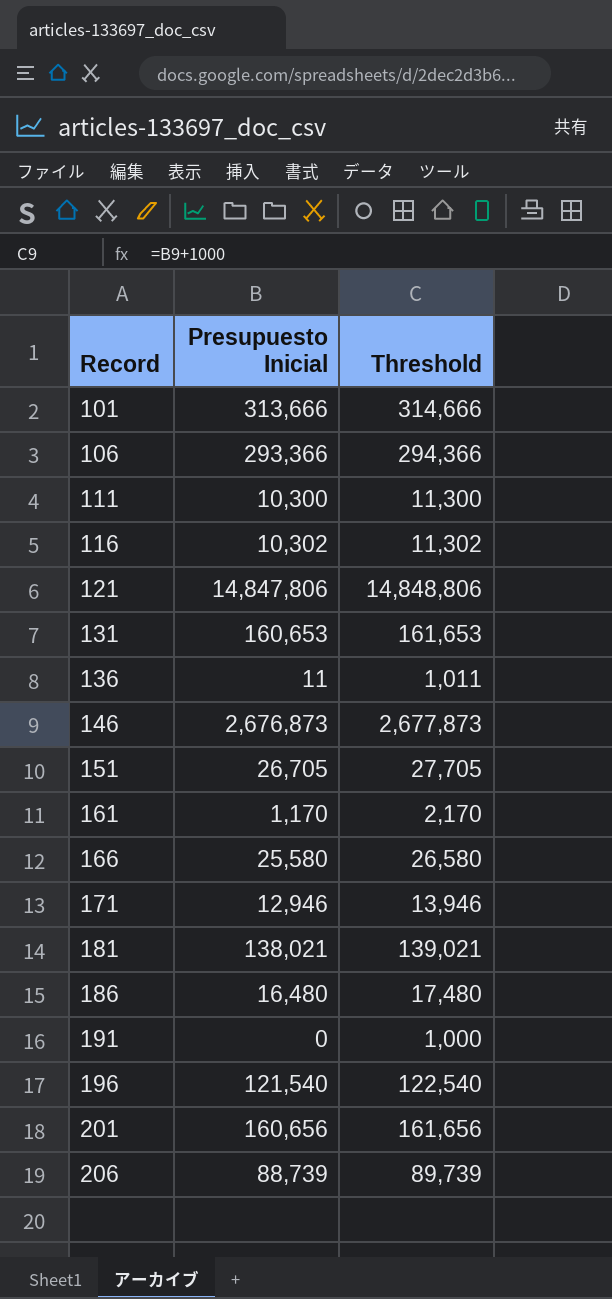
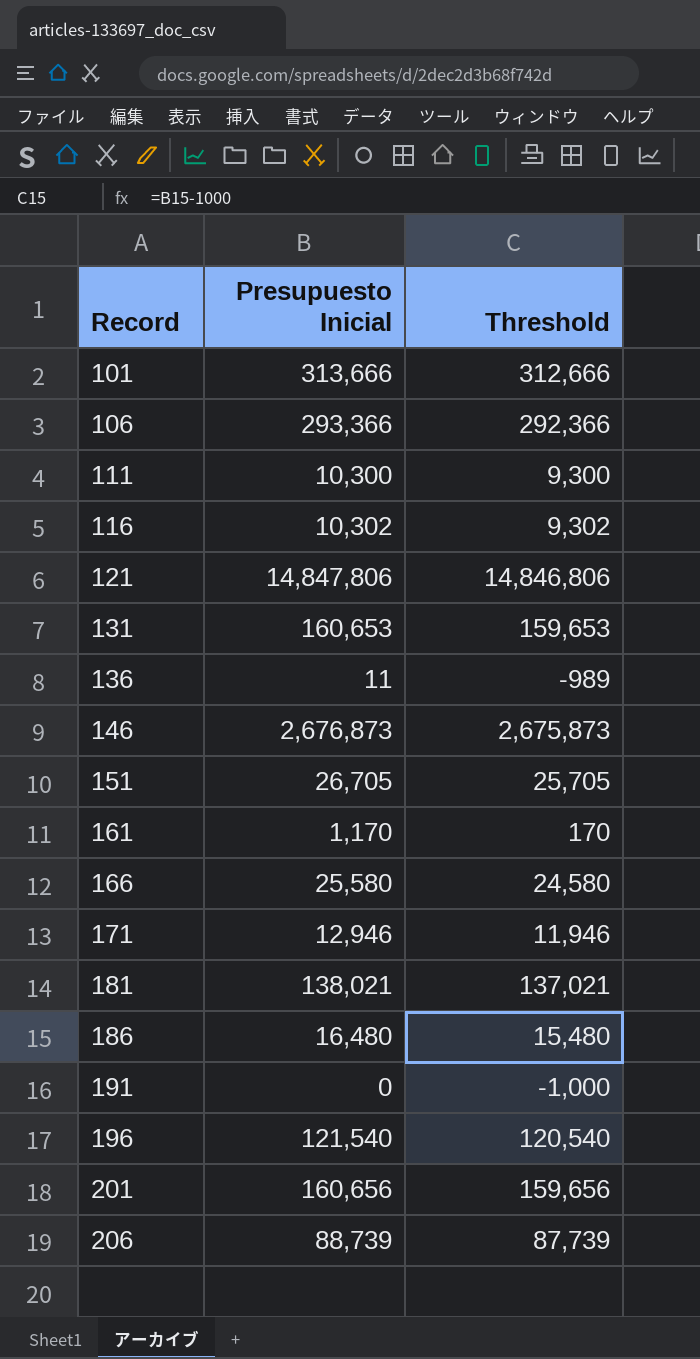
column Threshold | formula: [Presupuesto Inicial] + 1000 -> [Presupuesto Inicial] - 1000

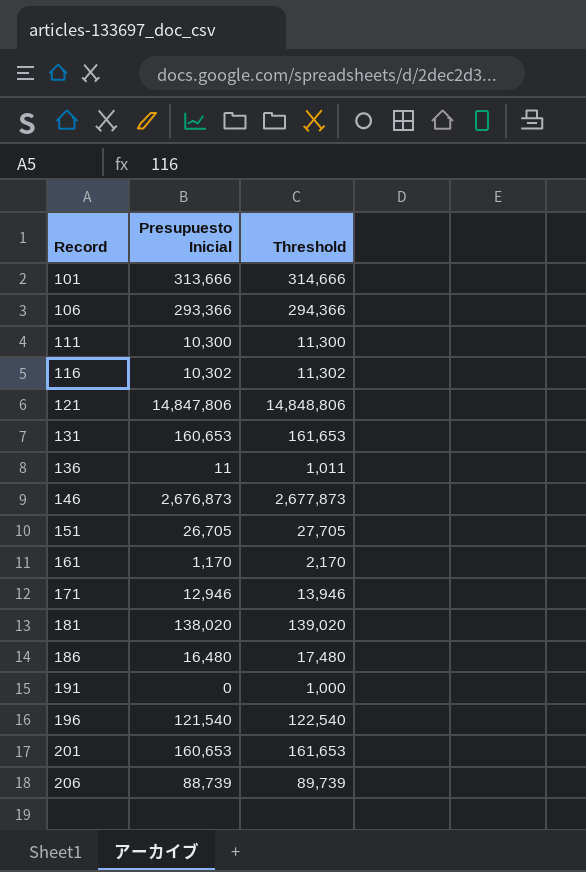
column Threshold | formula: [Presupuesto Inicial] - 1000 -> [Presupuesto Inicial] + 1000
row 166: 25,580 | 24,580 -> none
181 | Presupuesto Inicial: 138,021 -> 138,020
201 | Presupuesto Inicial: 160,656 -> 160,653

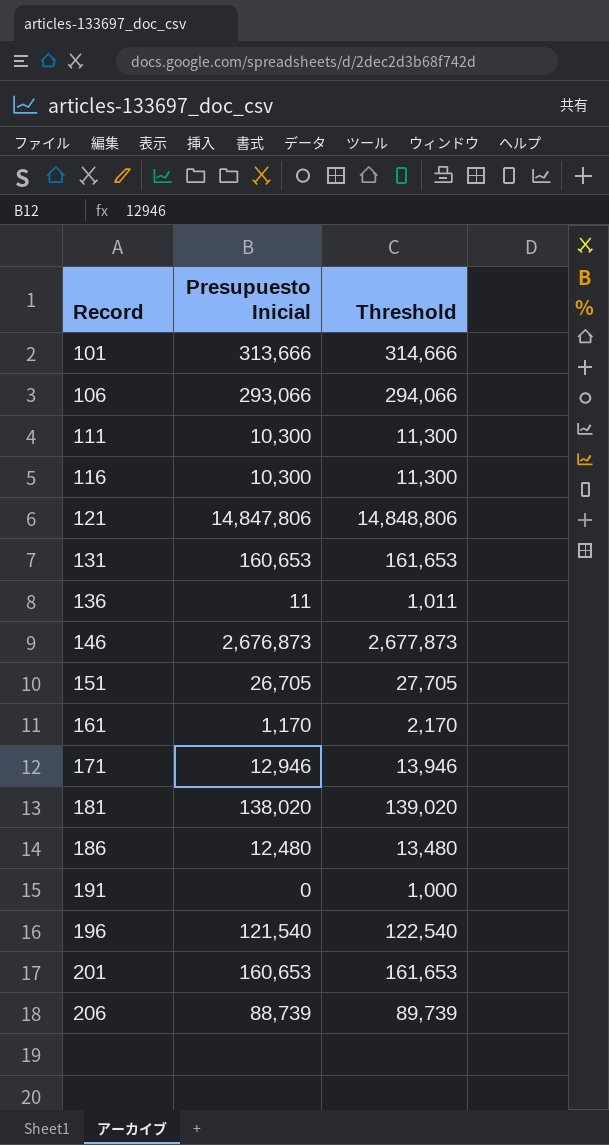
106 | Presupuesto Inicial: 293,366 -> 293,066
106 | Threshold: 294,366 -> 294,066
116 | Presupuesto Inicial: 10,302 -> 10,300
116 | Threshold: 11,302 -> 11,300
186 | Presupuesto Inicial: 16,480 -> 12,480
186 | Threshold: 17,480 -> 13,480

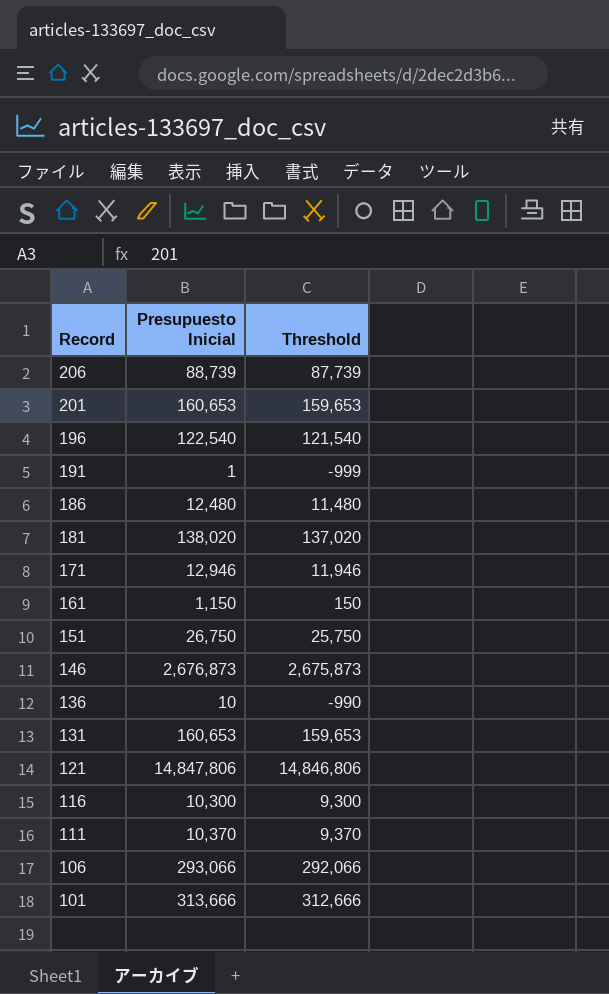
row order: Record ascending -> Record descending
column Threshold | formula: [Presupuesto Inicial] + 1000 -> [Presupuesto Inicial] - 1000
196 | Presupuesto Inicial: 121,540 -> 122,540
191 | Presupuesto Inicial: 0 -> 1
161 | Presupuesto Inicial: 1,170 -> 1,150
151 | Presupuesto Inicial: 26,705 -> 26,750
136 | Presupuesto Inicial: 11 -> 10
111 | Presupuesto Inicial: 10,300 -> 10,370

